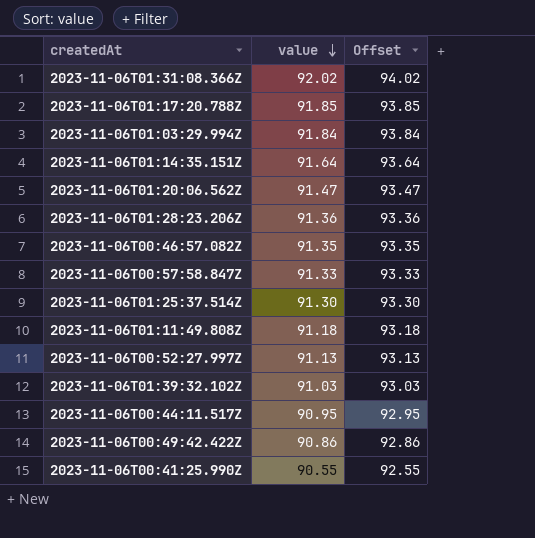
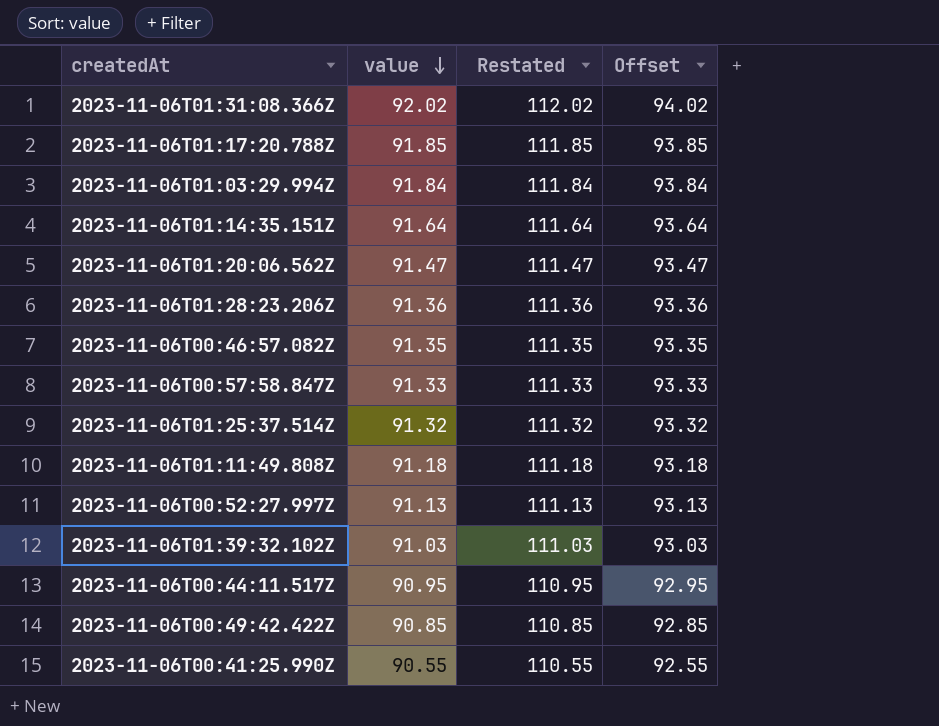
column Restated | formula: none -> [value] + 20
2023-11-06T01:25:37.514Z | value: 91.30 -> 91.32
2023-11-06T01:25:37.514Z | Offset: 93.30 -> 93.32
2023-11-06T00:49:42.422Z | value: 90.86 -> 90.85
2023-11-06T00:49:42.422Z | Offset: 92.86 -> 92.85

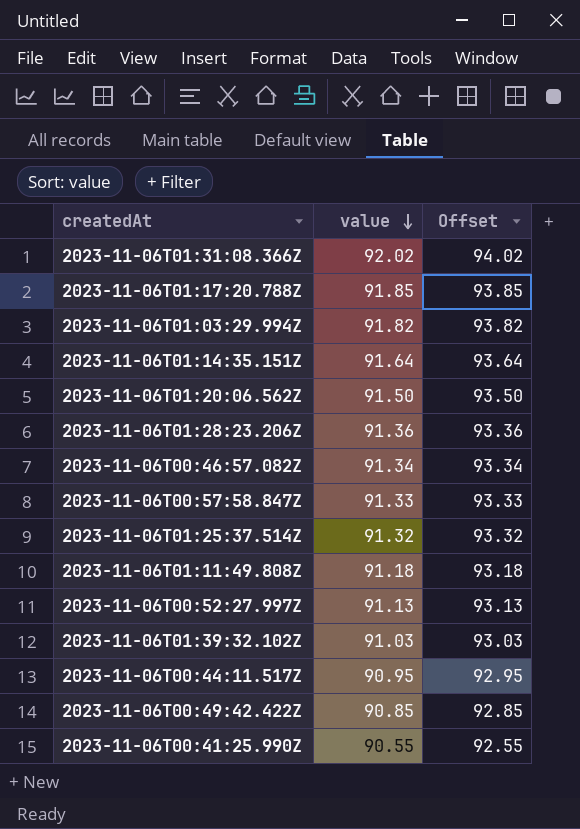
column Restated | formula: [value] + 20 -> none
2023-11-06T01:03:29.994Z | value: 91.84 -> 91.82
2023-11-06T01:03:29.994Z | Offset: 93.84 -> 93.82
2023-11-06T01:20:06.562Z | value: 91.47 -> 91.50
2023-11-06T01:20:06.562Z | Offset: 93.47 -> 93.50
2023-11-06T00:46:57.082Z | value: 91.35 -> 91.34
2023-11-06T00:46:57.082Z | Offset: 93.35 -> 93.34

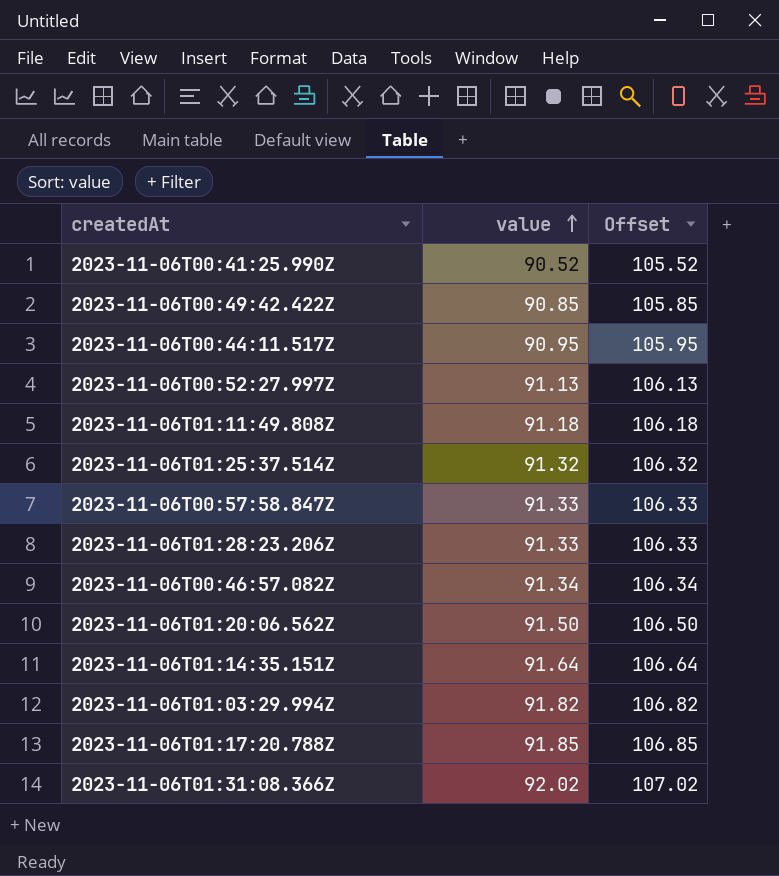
row order: value descending -> value ascending
column Offset | formula: [value] + 2 -> [value] + 15
row 2023-11-06T01:39:32.102Z: 91.03 | 93.03 -> none
2023-11-06T00:41:25.990Z | value: 90.55 -> 90.52
2023-11-06T01:28:23.206Z | value: 91.36 -> 91.33

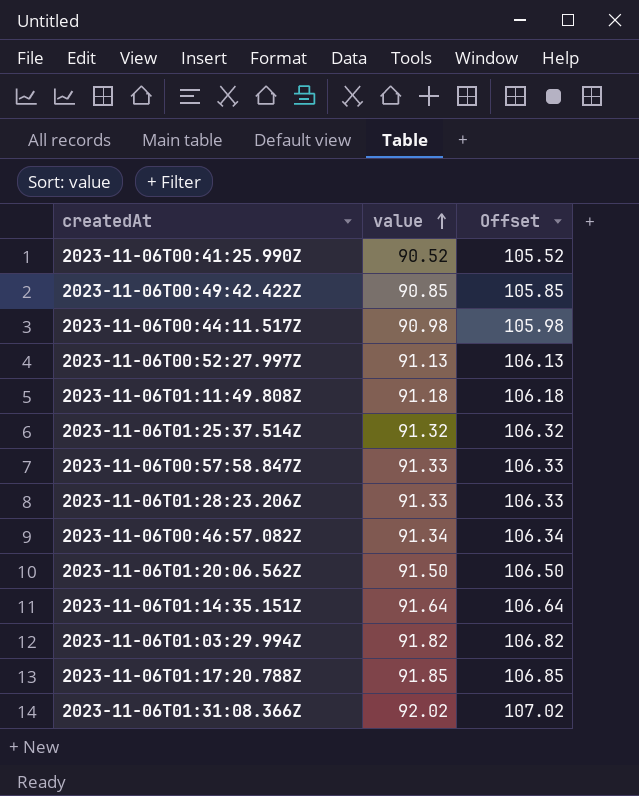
2023-11-06T00:44:11.517Z | value: 90.95 -> 90.98
2023-11-06T00:44:11.517Z | Offset: 105.95 -> 105.98

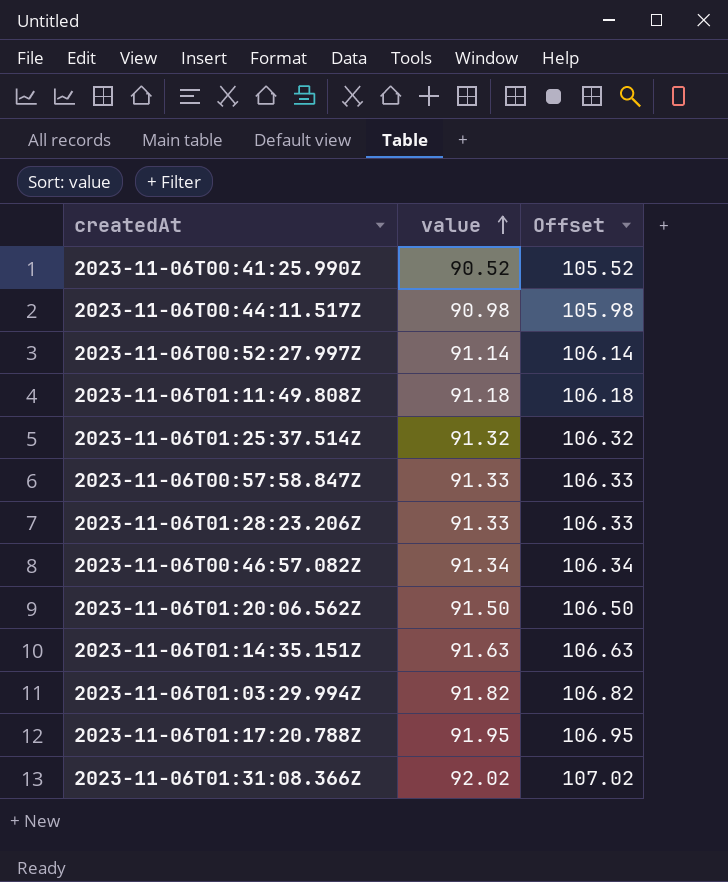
row 2023-11-06T00:49:42.422Z: 90.85 | 105.85 -> none
2023-11-06T00:52:27.997Z | value: 91.13 -> 91.14
2023-11-06T00:52:27.997Z | Offset: 106.13 -> 106.14
2023-11-06T01:14:35.151Z | value: 91.64 -> 91.63
2023-11-06T01:14:35.151Z | Offset: 106.64 -> 106.63
2023-11-06T01:17:20.788Z | value: 91.85 -> 91.95
2023-11-06T01:17:20.788Z | Offset: 106.85 -> 106.95

